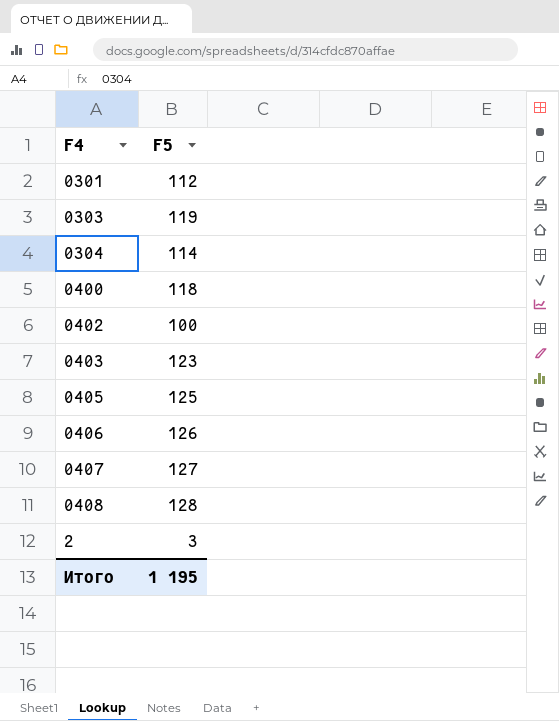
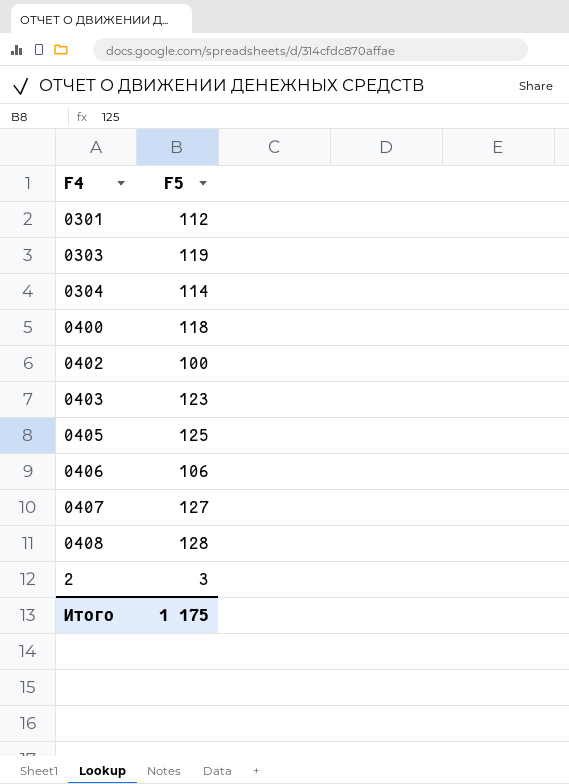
0406 | F5: 126 -> 106
Итого | F5: 1 195 -> 1 175

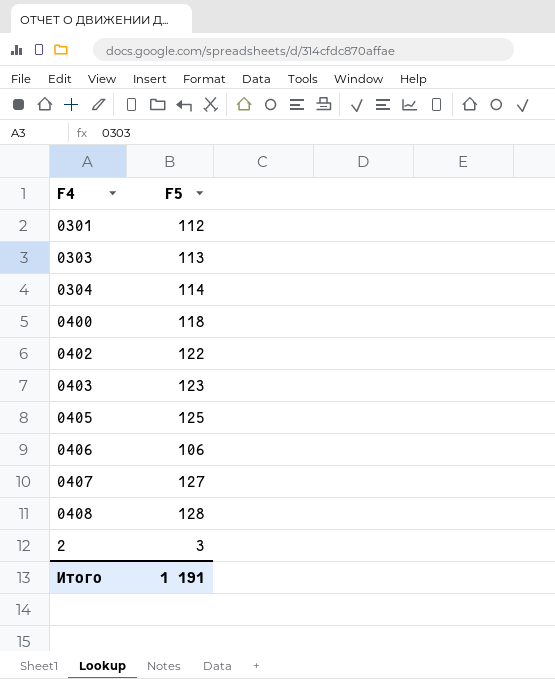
0303 | F5: 119 -> 113
0402 | F5: 100 -> 122
Итого | F5: 1 175 -> 1 191

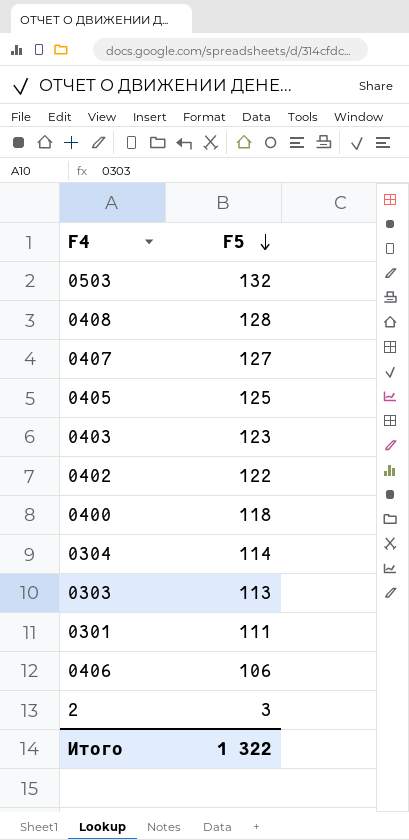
row order: none -> F5 descending
row 0503: none -> 132
0301 | F5: 112 -> 111
Итого | F5: 1 191 -> 1 322

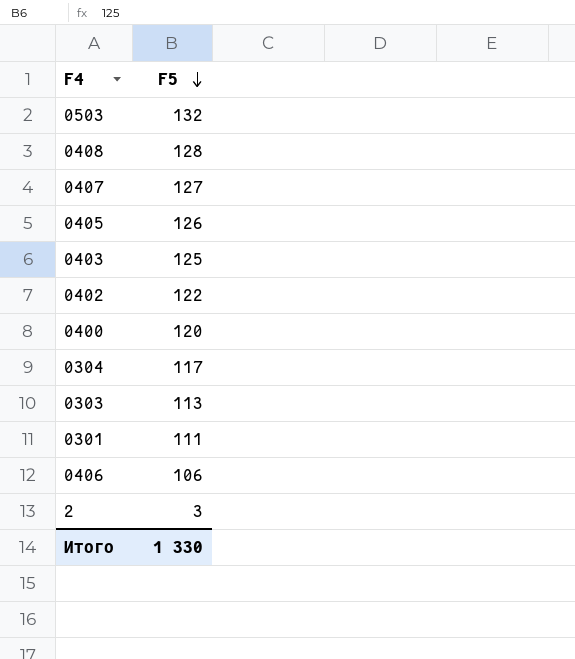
0405 | F5: 125 -> 126
0403 | F5: 123 -> 125
0400 | F5: 118 -> 120
0304 | F5: 114 -> 117
Итого | F5: 1 322 -> 1 330

